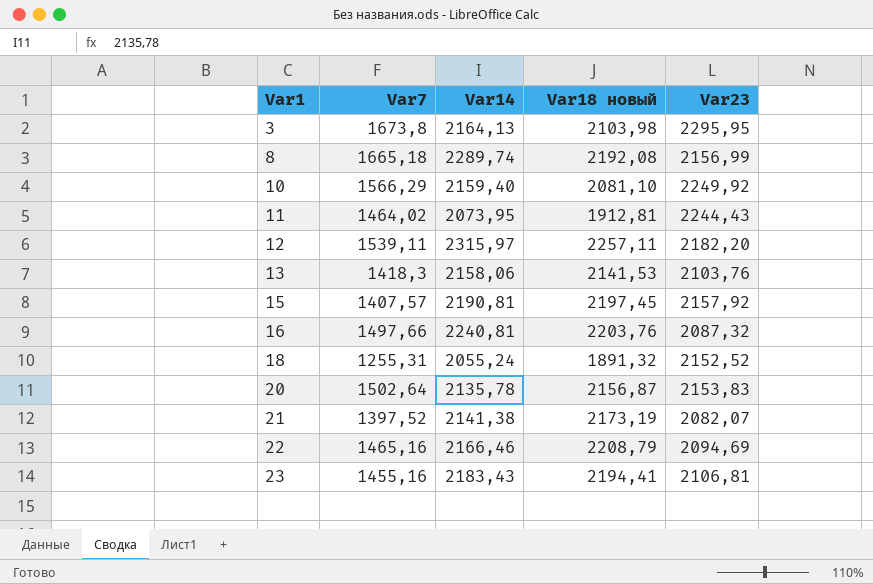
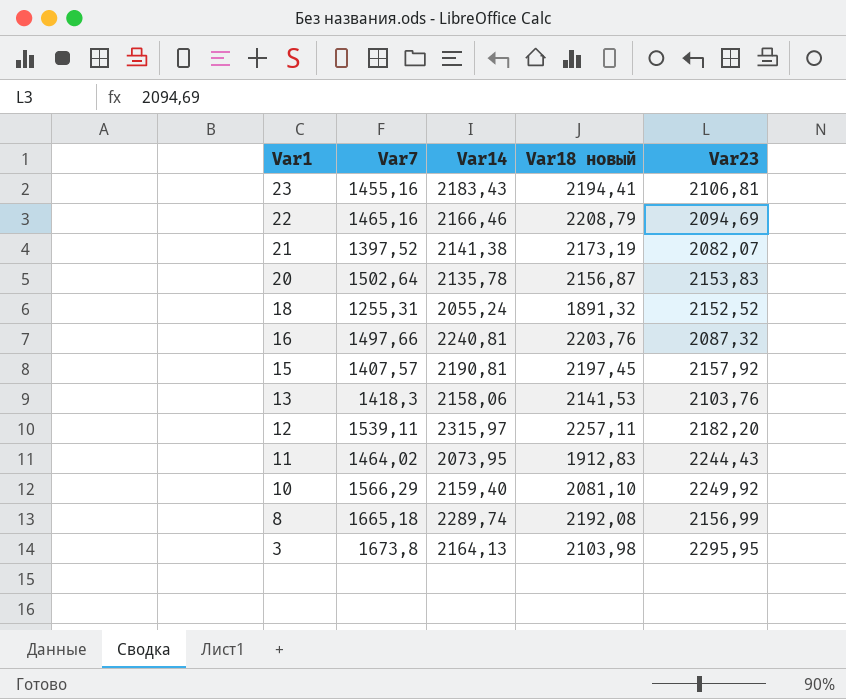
row order: Var1 ascending -> Var1 descending
11 | Var18 новый: 1912,81 -> 1912,83

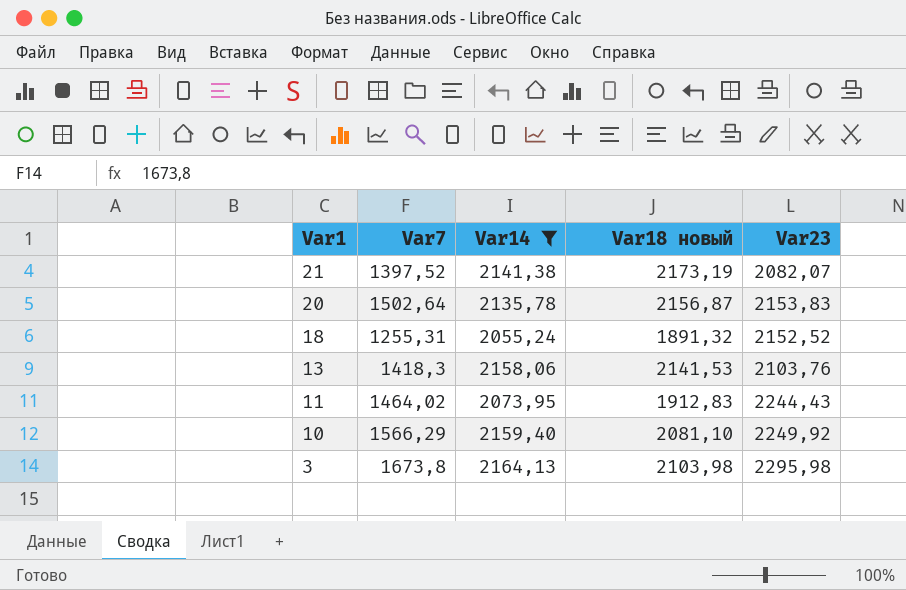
filter: none -> Var14 <= 2164,13
3 | Var23: 2295,95 -> 2295,98

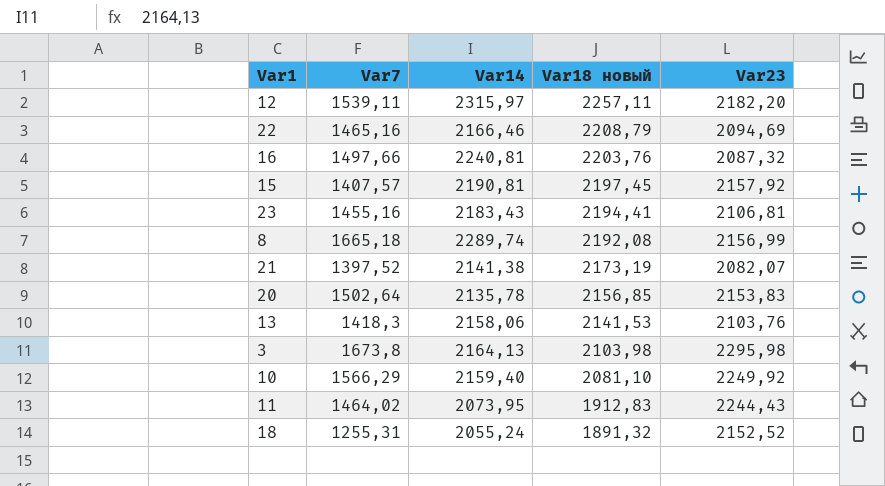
filter: Var14 <= 2164,13 -> none
row order: Var1 descending -> Var18 новый descending
20 | Var18 новый: 2156,87 -> 2156,85

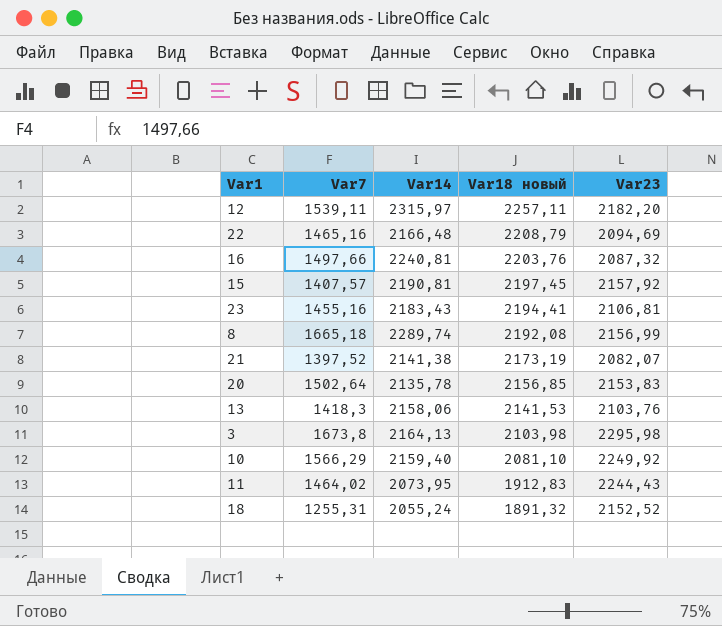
22 | Var14: 2166,46 -> 2166,48

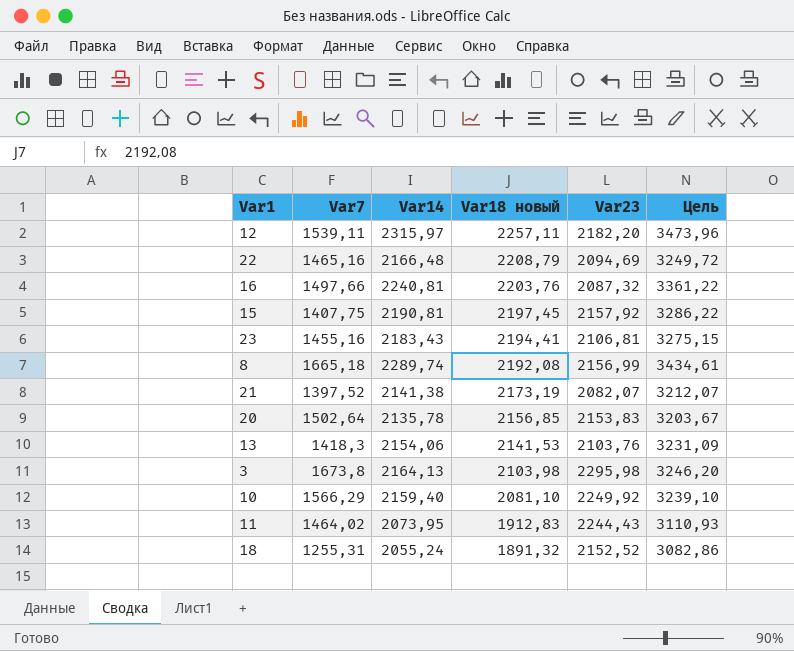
column Цель | formula: none -> [Var14] * 1,5
15 | Var7: 1407,57 -> 1407,75
13 | Var14: 2158,06 -> 2154,06

